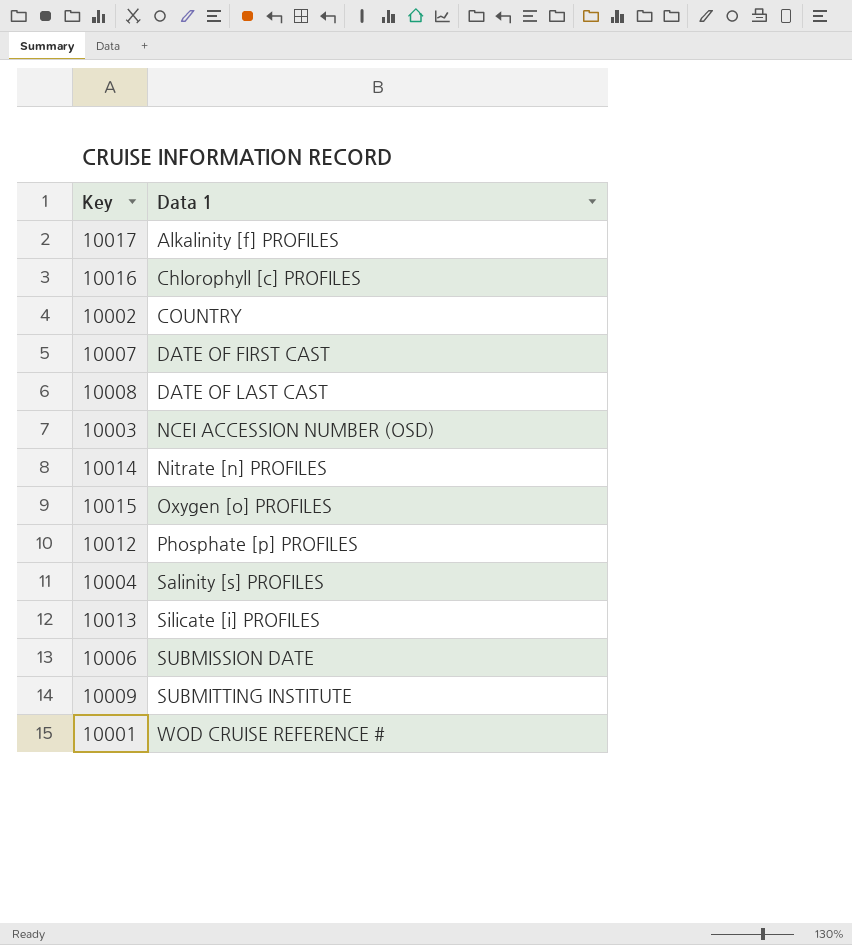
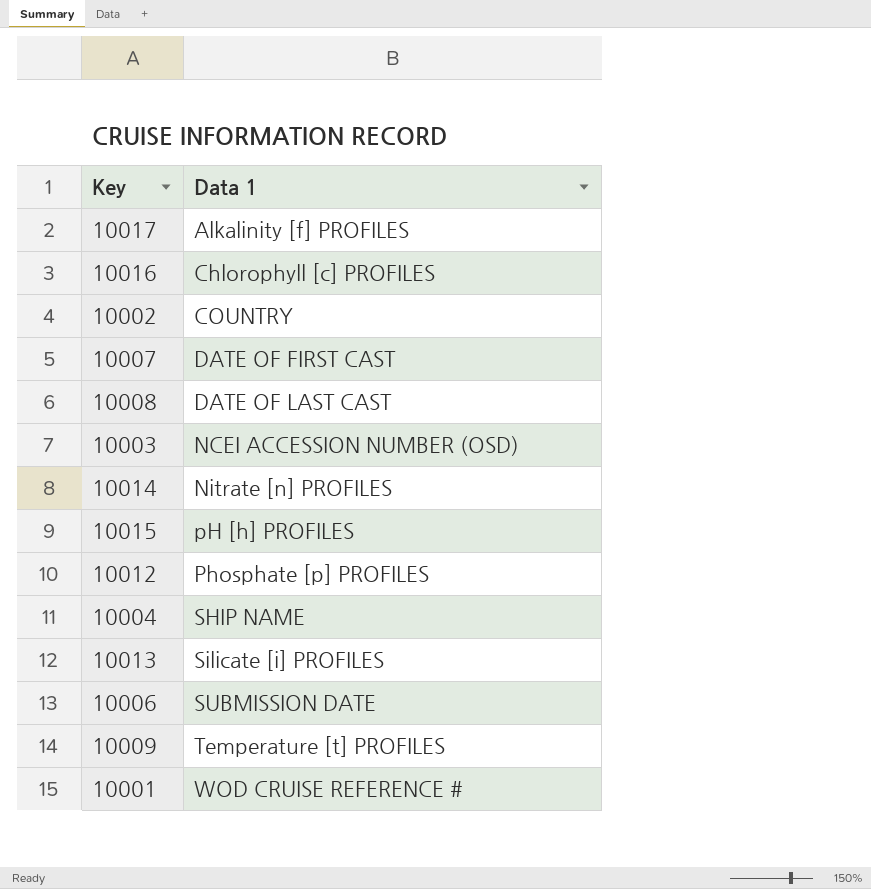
10015 | Data 1: Oxygen [o] PROFILES -> pH [h] PROFILES
10004 | Data 1: Salinity [s] PROFILES -> SHIP NAME
10009 | Data 1: SUBMITTING INSTITUTE -> Temperature [t] PROFILES

